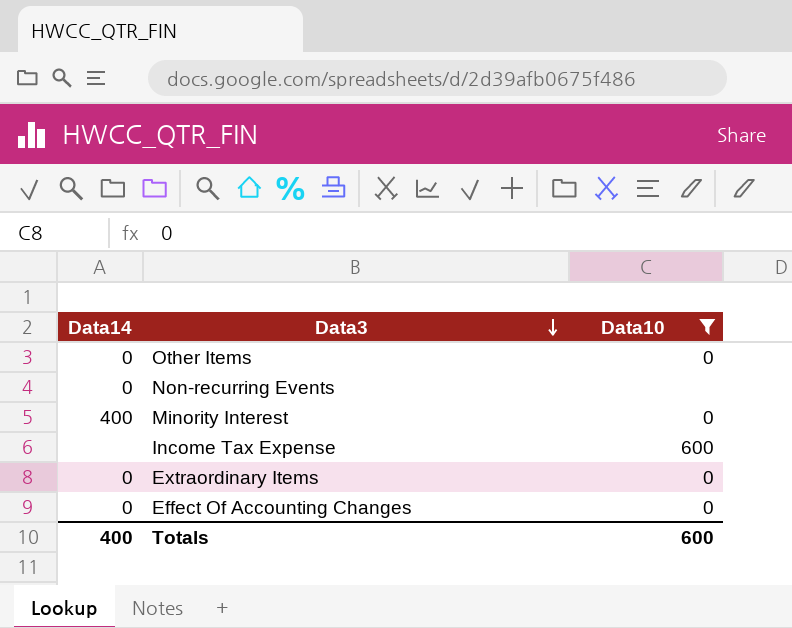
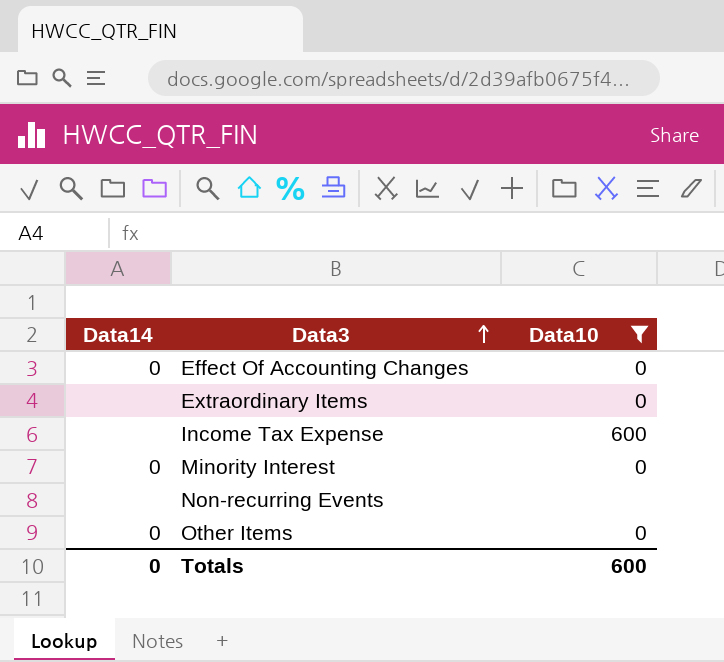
row order: Data3 descending -> Data3 ascending
Extraordinary Items | Data14: 0 -> none
Minority Interest | Data14: 400 -> 0
Non-recurring Events | Data14: 0 -> none
Totals | Data14: 400 -> 0

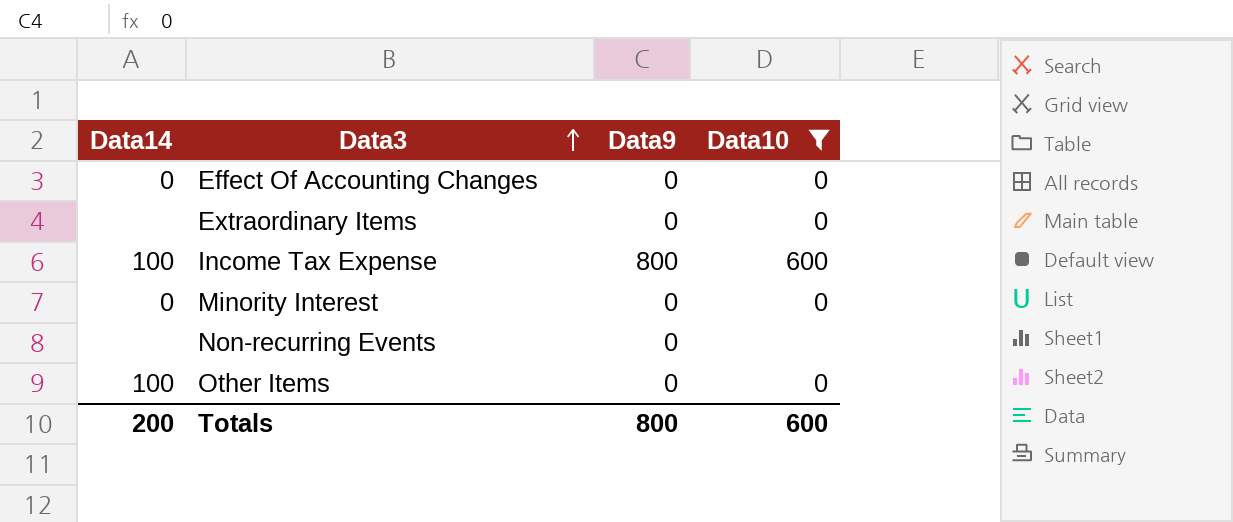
column Data9 | position: none -> 3
Income Tax Expense | Data14: none -> 100
Other Items | Data14: 0 -> 100
Totals | Data14: 0 -> 200

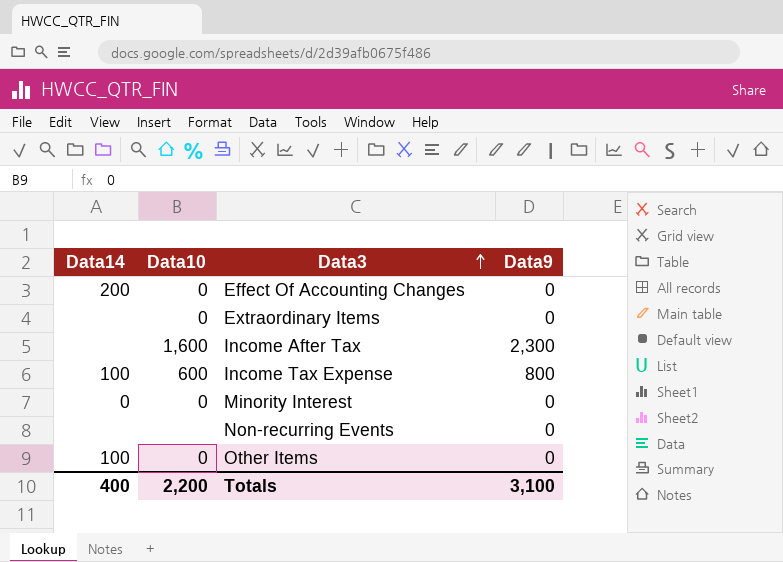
filter: Data10 != 1,600 -> none
column Data10 | position: 4 -> 2
Effect Of Accounting Changes | Data14: 0 -> 200
Totals | Data14: 200 -> 400
Totals | Data10: 600 -> 2,200
Totals | Data9: 800 -> 3,100

